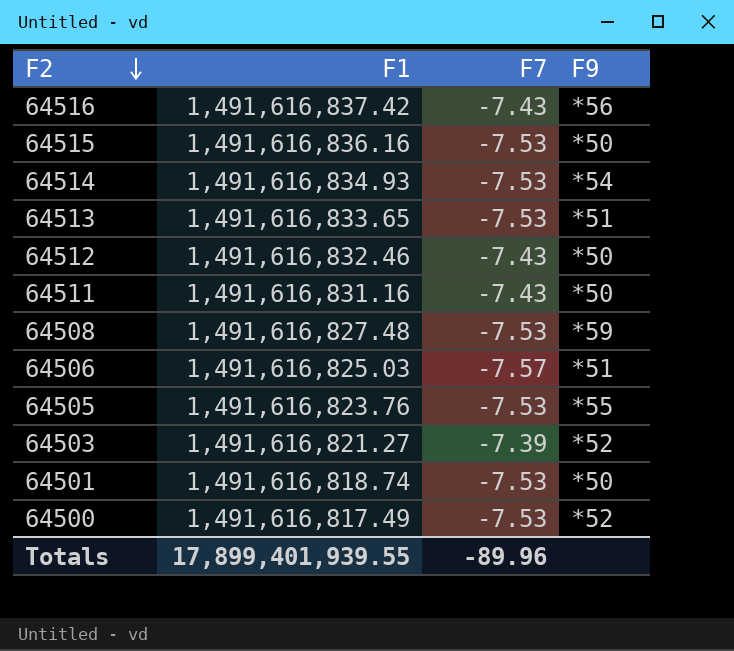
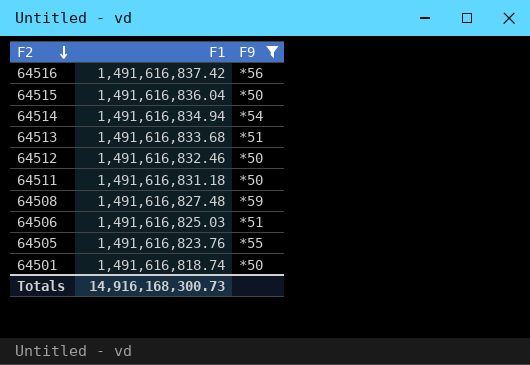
filter: none -> F9 != *52
column F7 | position: 3 -> none
64515 | F1: 1,491,616,836.16 -> 1,491,616,836.04
64514 | F1: 1,491,616,834.93 -> 1,491,616,834.94
64513 | F1: 1,491,616,833.65 -> 1,491,616,833.68
64511 | F1: 1,491,616,831.16 -> 1,491,616,831.18
Totals | F1: 17,899,401,939.55 -> 14,916,168,300.73

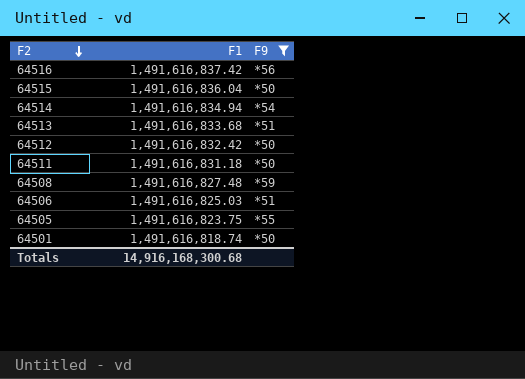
64512 | F1: 1,491,616,832.46 -> 1,491,616,832.42
64505 | F1: 1,491,616,823.76 -> 1,491,616,823.75
Totals | F1: 14,916,168,300.73 -> 14,916,168,300.68

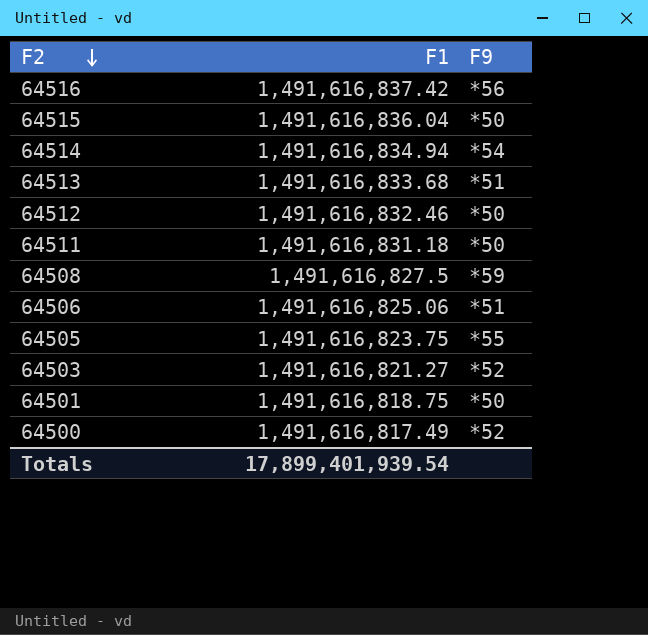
filter: F9 != *52 -> none
64512 | F1: 1,491,616,832.42 -> 1,491,616,832.46
64508 | F1: 1,491,616,827.48 -> 1,491,616,827.5
64506 | F1: 1,491,616,825.03 -> 1,491,616,825.06
64501 | F1: 1,491,616,818.74 -> 1,491,616,818.75
Totals | F1: 14,916,168,300.68 -> 17,899,401,939.54

